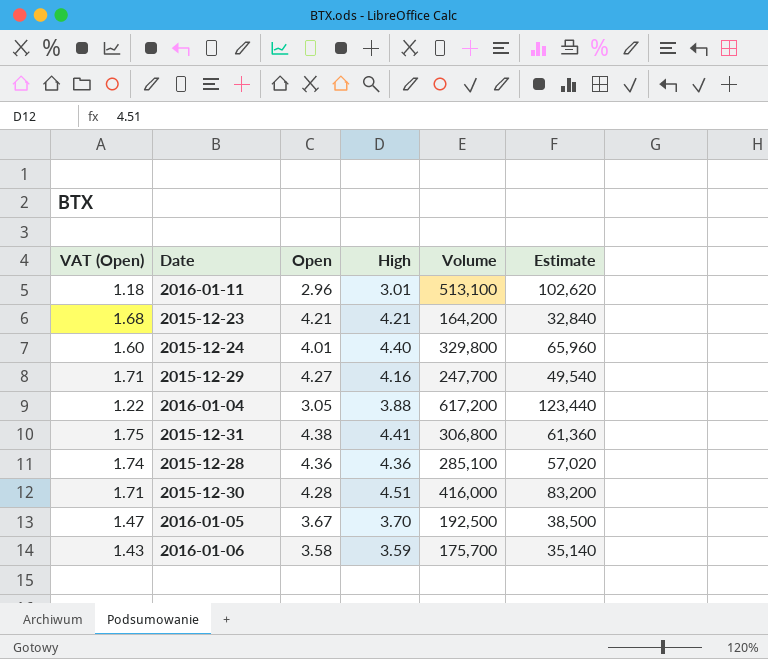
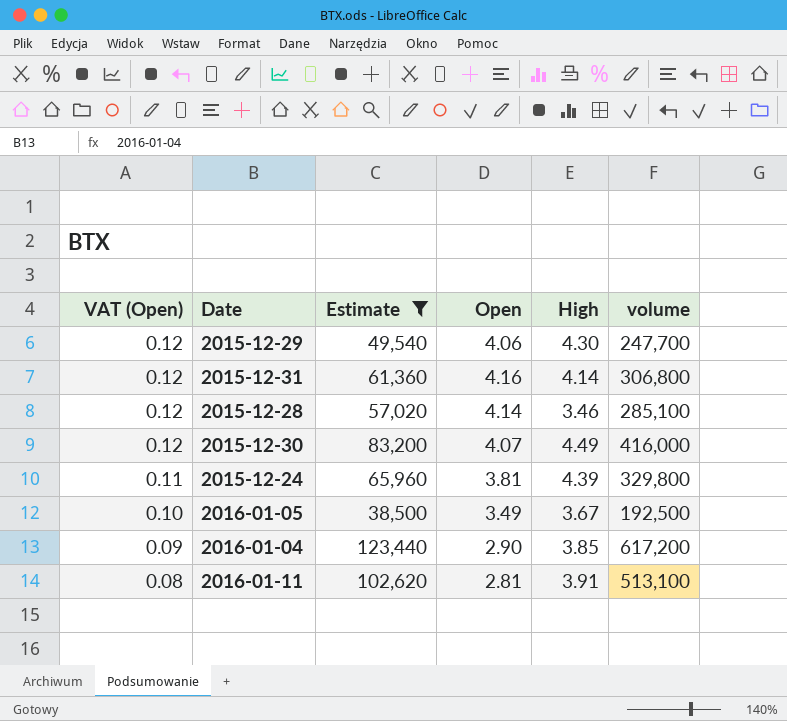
filter: none -> Estimate >= 38,500
row order: none -> VAT (Open) descending
column VAT (Open) | formula: [Open] * 0.4 -> [Open] * 0.03
column Estimate | position: 6 -> 3
column name: Volume -> volume
2015-12-29 | Open: 4.27 -> 4.06
2015-12-29 | High: 4.16 -> 4.30
2015-12-31 | Open: 4.38 -> 4.16
2015-12-31 | High: 4.41 -> 4.14
2015-12-28 | Open: 4.36 -> 4.14
2015-12-28 | High: 4.36 -> 3.46
2015-12-30 | Open: 4.28 -> 4.07
2015-12-30 | High: 4.51 -> 4.49
2015-12-24 | Open: 4.01 -> 3.81
2015-12-24 | High: 4.40 -> 4.39
2016-01-05 | Open: 3.67 -> 3.49
2016-01-05 | High: 3.70 -> 3.67
2016-01-04 | Open: 3.05 -> 2.90
2016-01-04 | High: 3.88 -> 3.85
2016-01-11 | Open: 2.96 -> 2.81
2016-01-11 | High: 3.01 -> 3.91

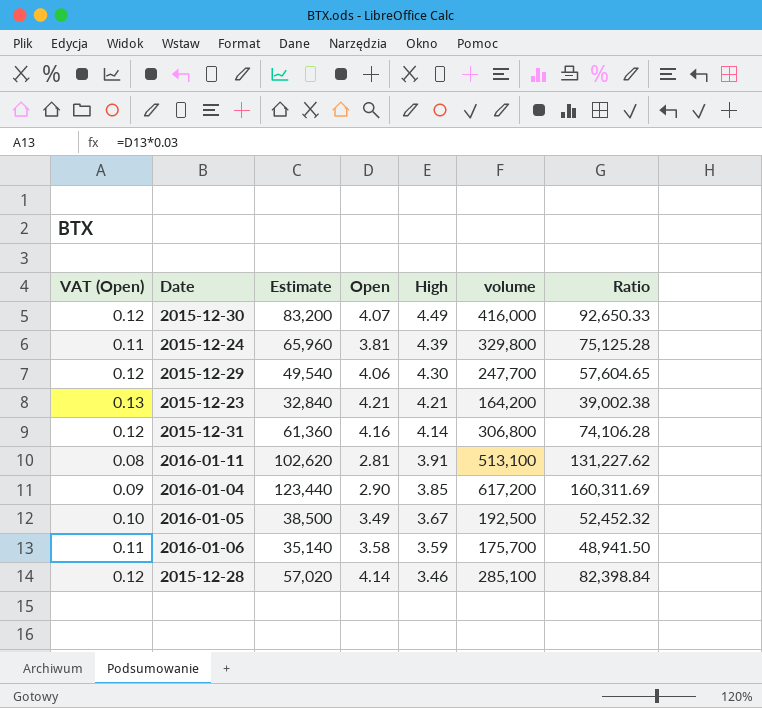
filter: Estimate >= 38,500 -> none
row order: VAT (Open) descending -> High descending
column Ratio | formula: none -> [volume] / [High]

